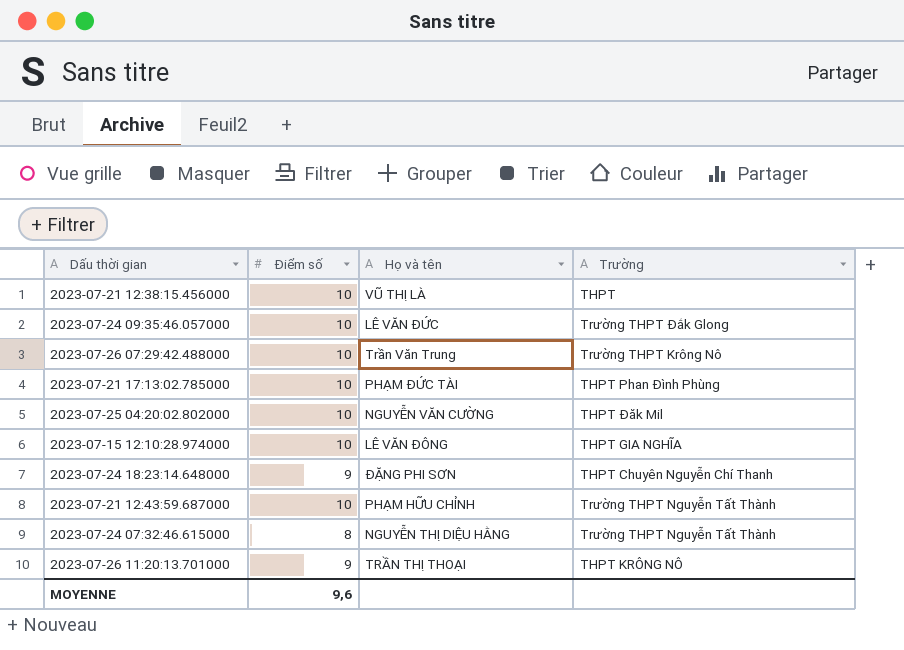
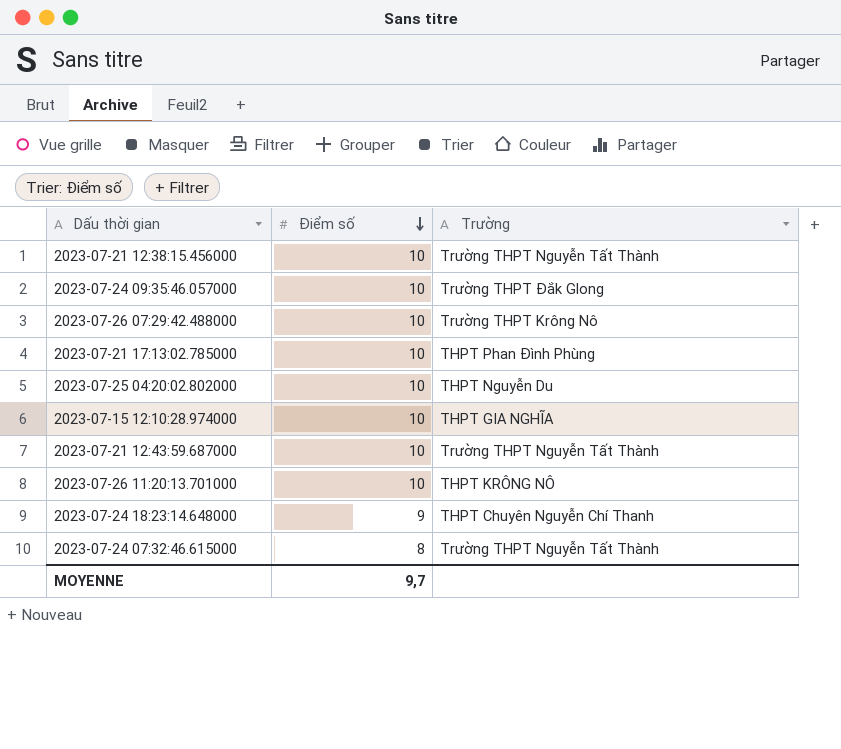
row order: none -> Điểm số descending
column Họ và tên | position: 3 -> none
2023-07-21 12:38:15.456000 | Trường: THPT -> Trường THPT Nguyễn Tất Thành
2023-07-25 04:20:02.802000 | Trường: THPT Đăk Mil -> THPT Nguyễn Du
2023-07-26 11:20:13.701000 | Điểm số: 9 -> 10
MOYENNE | Điểm số: 9,6 -> 9,7

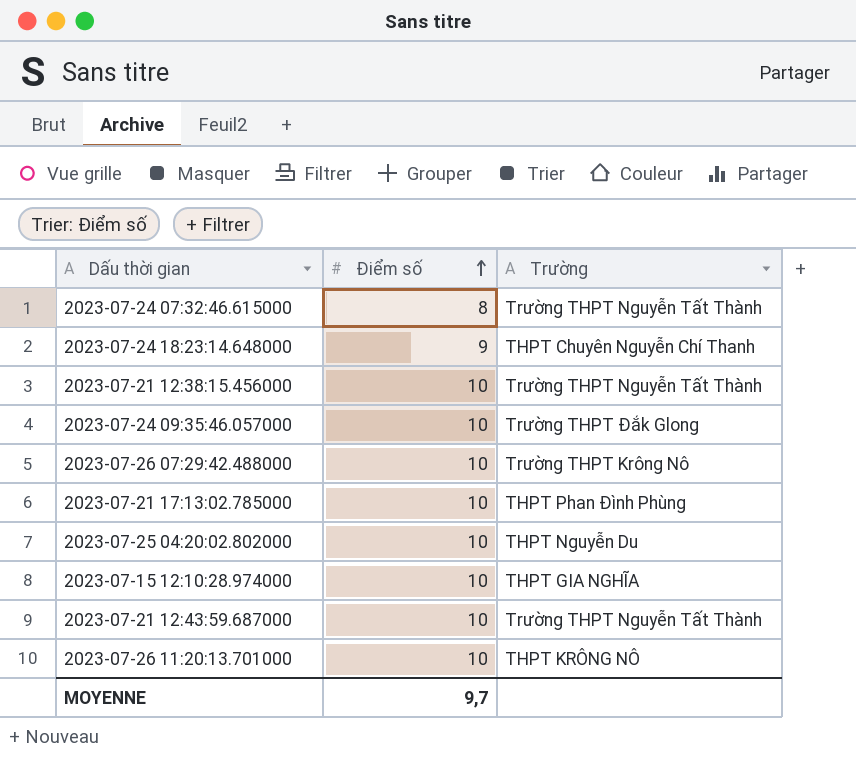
row order: Điểm số descending -> Điểm số ascending

